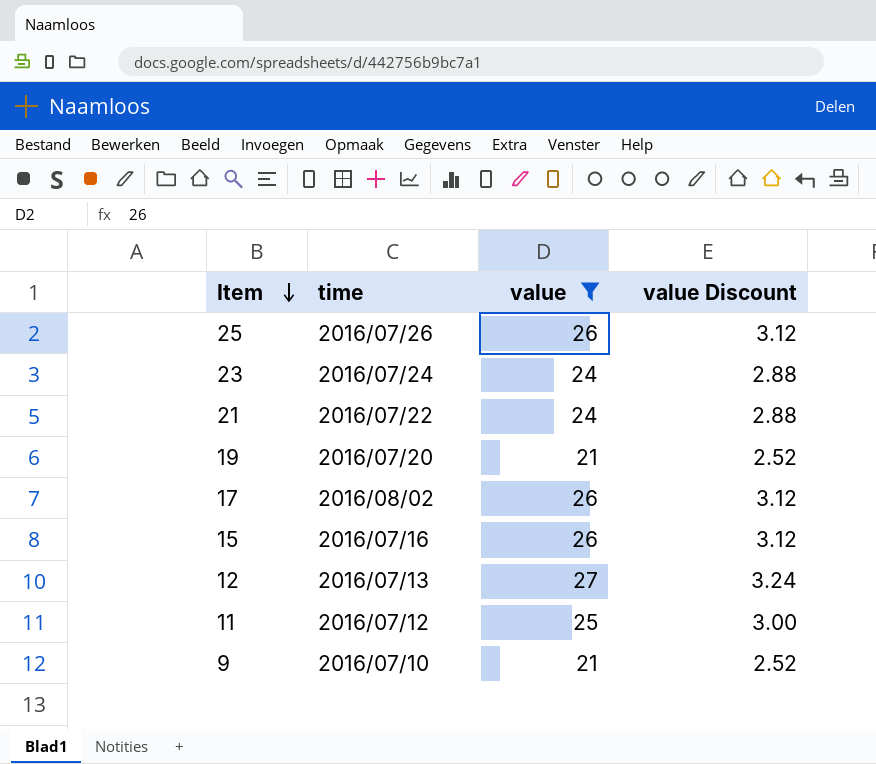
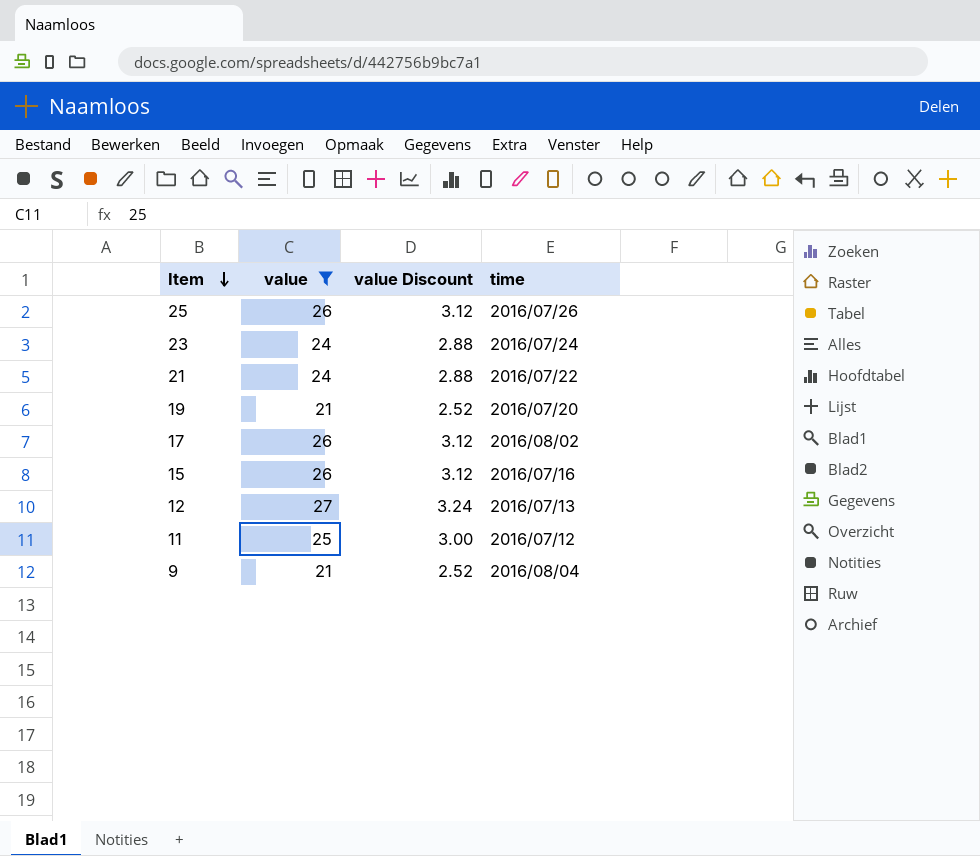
column time | position: 2 -> 4
9 | time: 2016/07/10 -> 2016/08/04

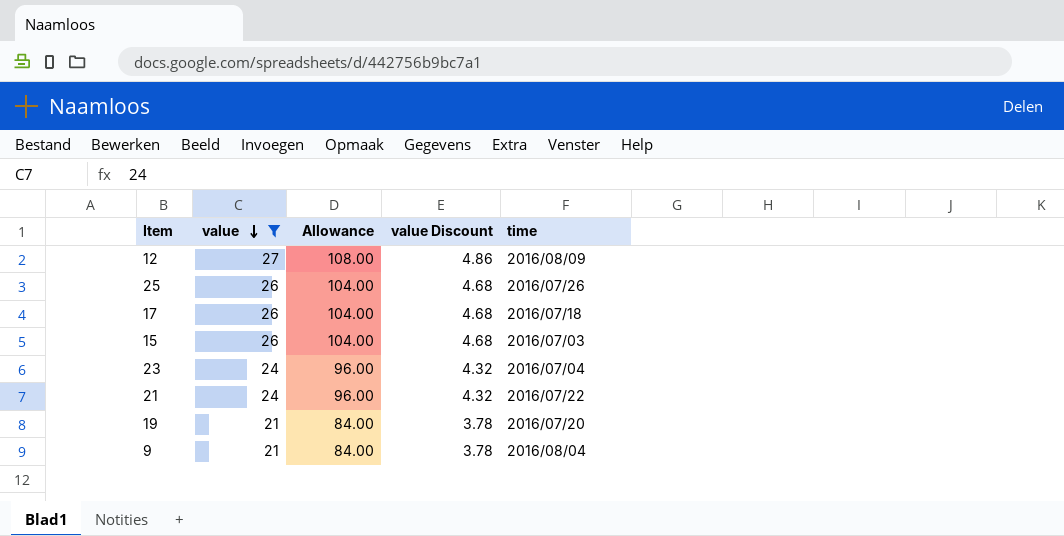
row order: Item descending -> value descending
column Allowance | formula: none -> [value] * 4
column value Discount | formula: [value] * 0.12 -> [value] * 0.18
row 11: 25 | 3.00 | 2016/07/12 -> none
12 | time: 2016/07/13 -> 2016/08/09
17 | time: 2016/08/02 -> 2016/07/18
15 | time: 2016/07/16 -> 2016/07/03
23 | time: 2016/07/24 -> 2016/07/04

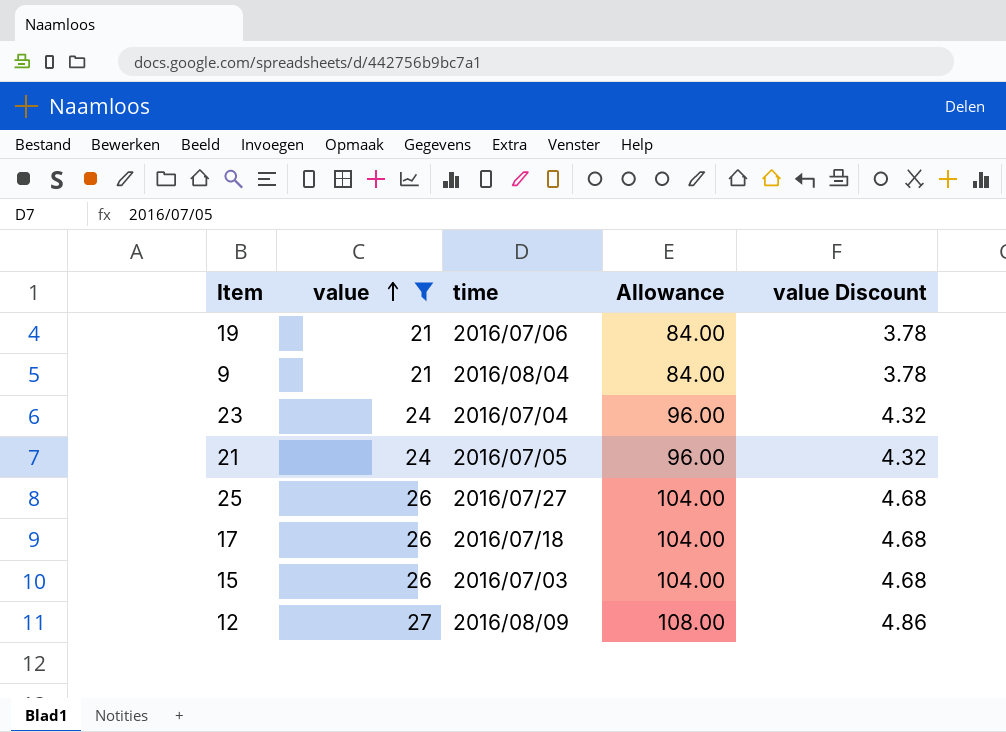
row order: value descending -> value ascending
column time | position: 5 -> 3
19 | time: 2016/07/20 -> 2016/07/06
21 | time: 2016/07/22 -> 2016/07/05
25 | time: 2016/07/26 -> 2016/07/27

